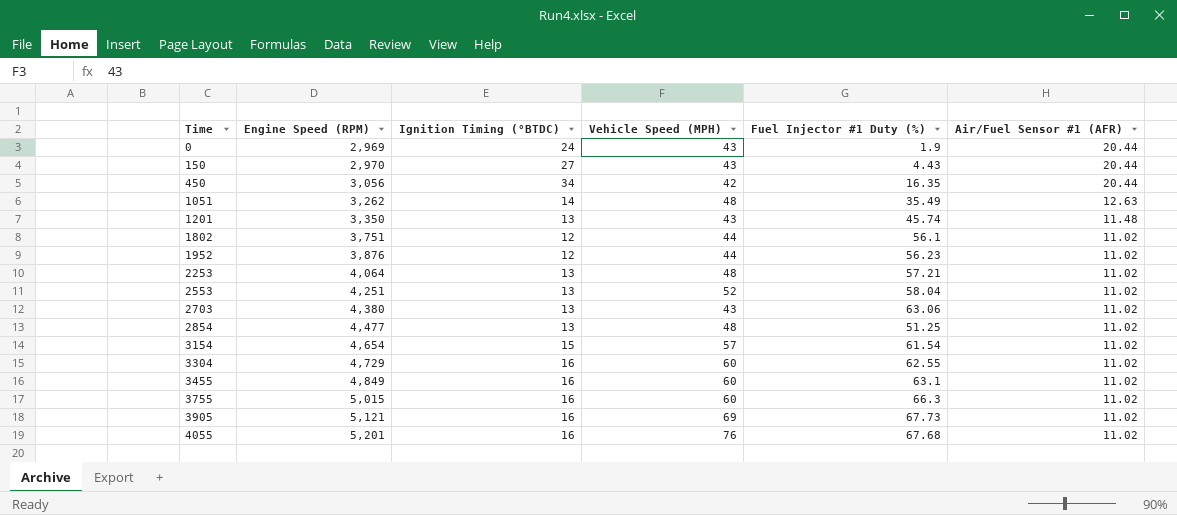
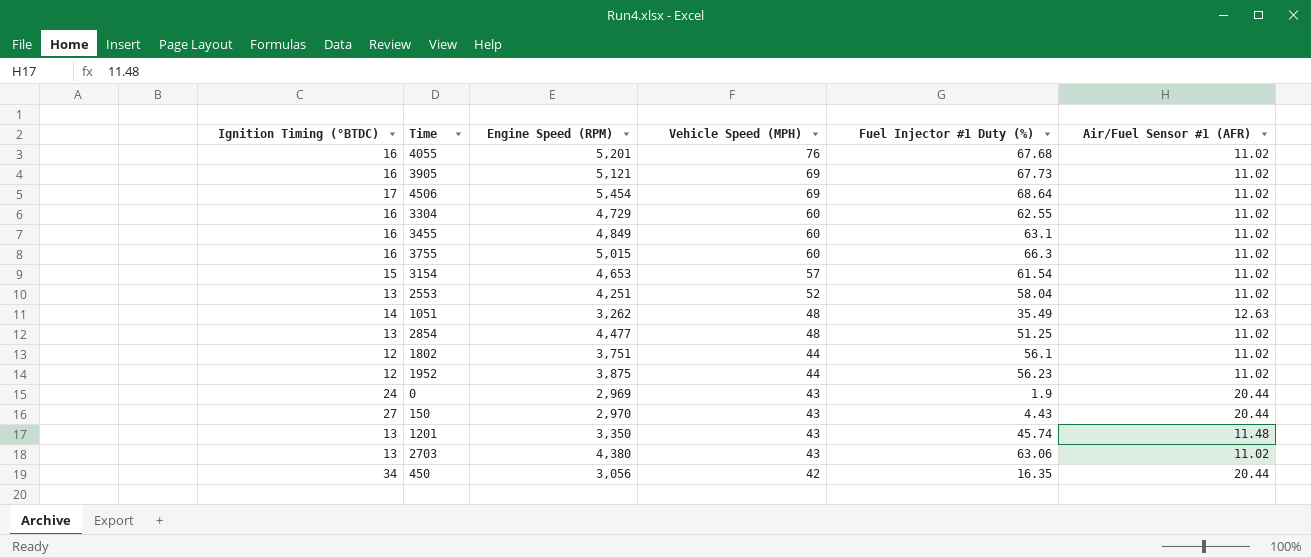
row order: Time ascending -> Vehicle Speed (MPH) descending
column Ignition Timing (°BTDC) | position: 3 -> 1
row 2253: 4,064 | 13 | 48 | 57.21 | 11.02 -> none
row 4506: none -> 17 | 5,454 | 69 | 68.64 | 11.02
3154 | Engine Speed (RPM): 4,654 -> 4,653
1952 | Engine Speed (RPM): 3,876 -> 3,875

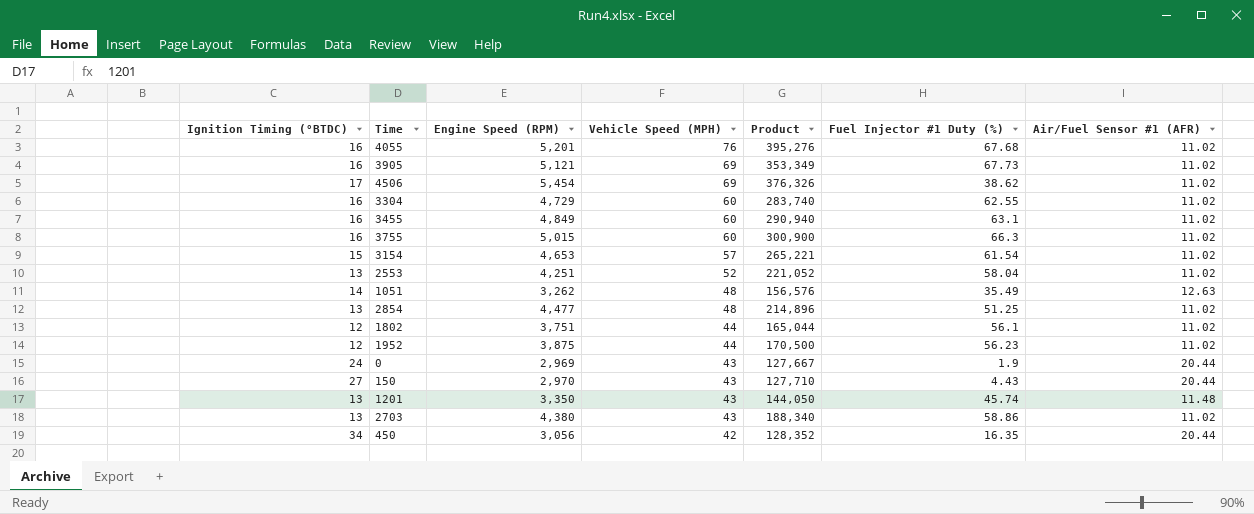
column Product | formula: none -> [Engine Speed (RPM)] * [Vehicle Speed (MPH)]
4506 | Fuel Injector #1 Duty (%): 68.64 -> 38.62
2703 | Fuel Injector #1 Duty (%): 63.06 -> 58.86

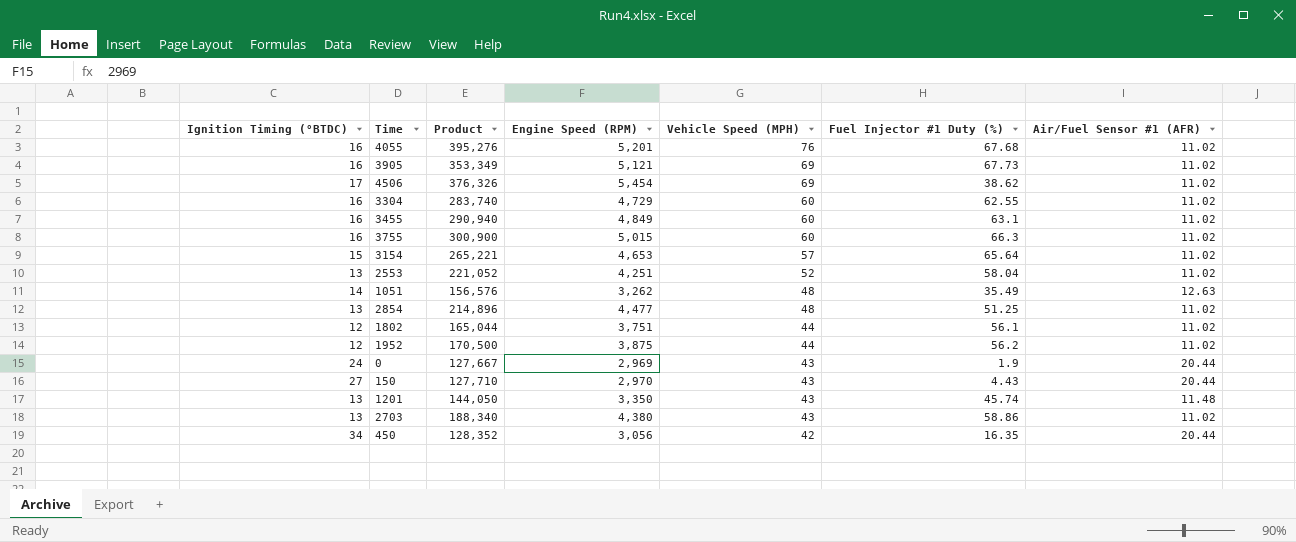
column Product | position: 5 -> 3
3154 | Fuel Injector #1 Duty (%): 61.54 -> 65.64
1952 | Fuel Injector #1 Duty (%): 56.23 -> 56.2

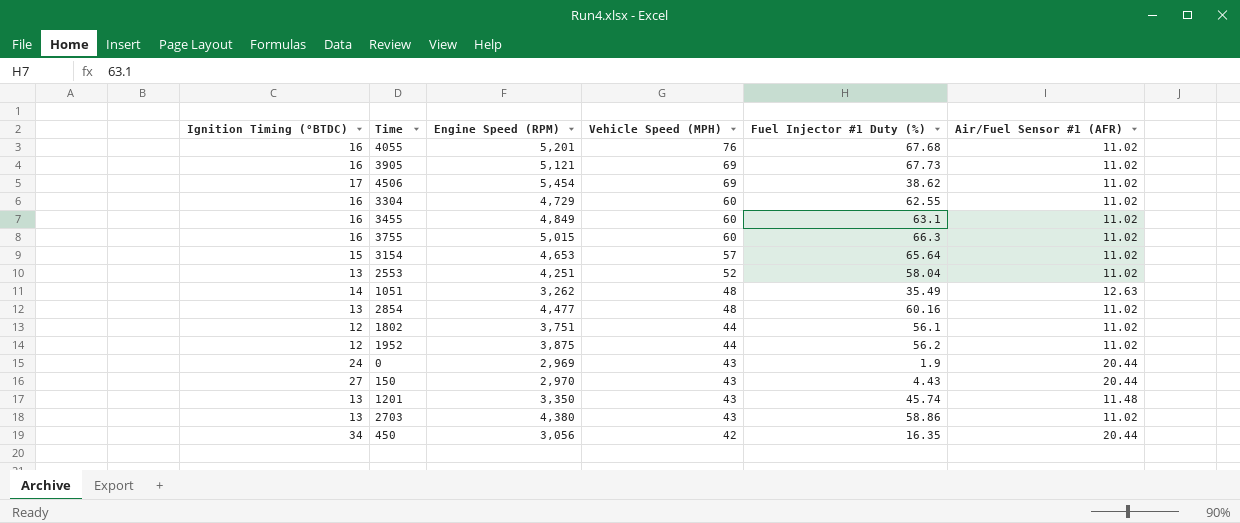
column Product | formula: [Engine Speed (RPM)] * [Vehicle Speed (MPH)] -> none
2854 | Fuel Injector #1 Duty (%): 51.25 -> 60.16

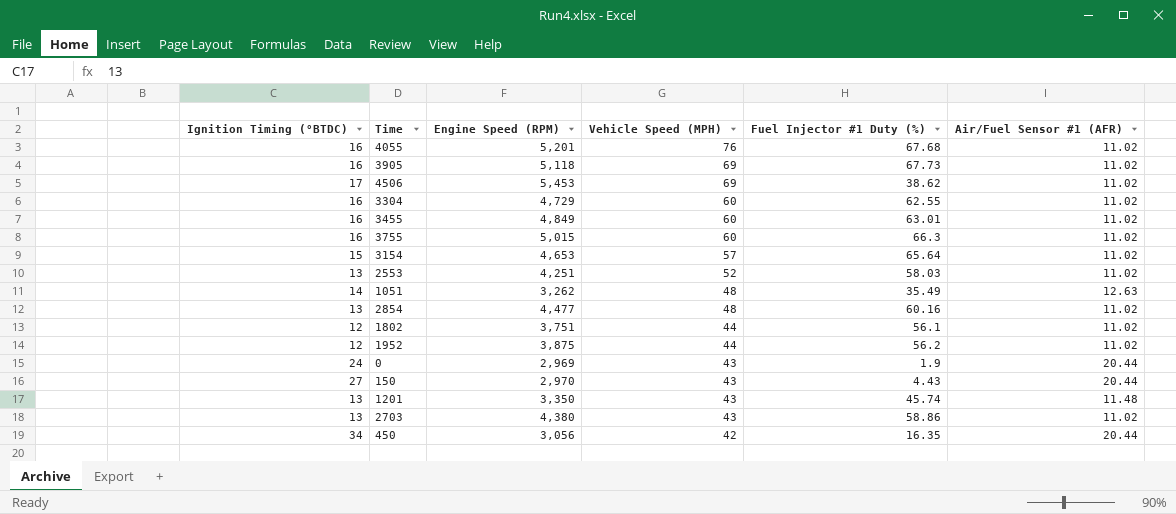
3905 | Engine Speed (RPM): 5,121 -> 5,118
4506 | Engine Speed (RPM): 5,454 -> 5,453
3455 | Fuel Injector #1 Duty (%): 63.1 -> 63.01
2553 | Fuel Injector #1 Duty (%): 58.04 -> 58.03

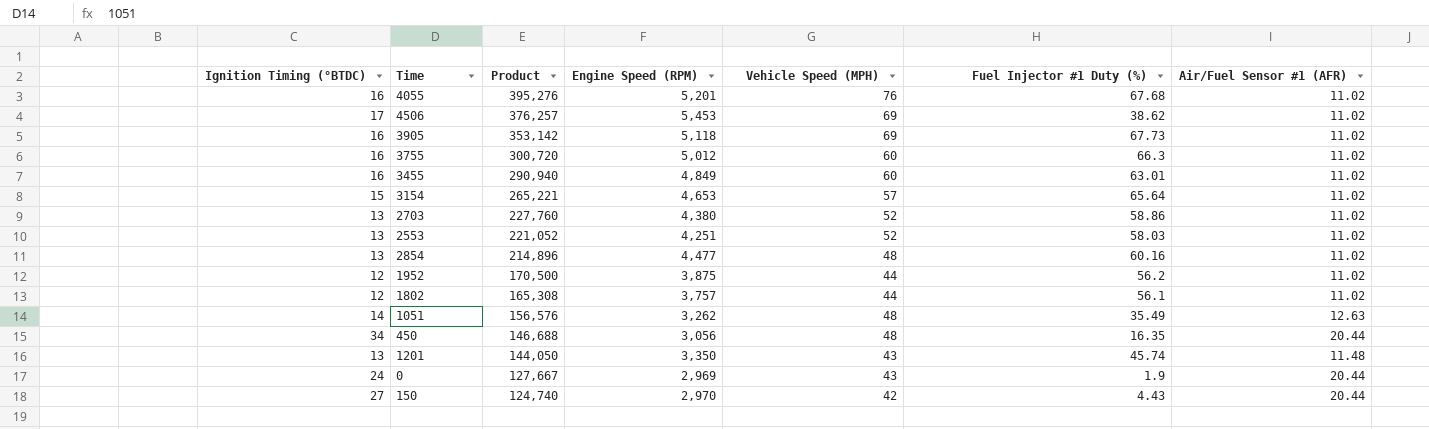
row order: Vehicle Speed (MPH) descending -> Product descending
column Product | formula: none -> [Engine Speed (RPM)] * [Vehicle Speed (MPH)]
row 3304: 16 | 4,729 | 60 | 62.55 | 11.02 -> none
3755 | Engine Speed (RPM): 5,015 -> 5,012
2703 | Vehicle Speed (MPH): 43 -> 52
1802 | Engine Speed (RPM): 3,751 -> 3,757
450 | Vehicle Speed (MPH): 42 -> 48
150 | Vehicle Speed (MPH): 43 -> 42

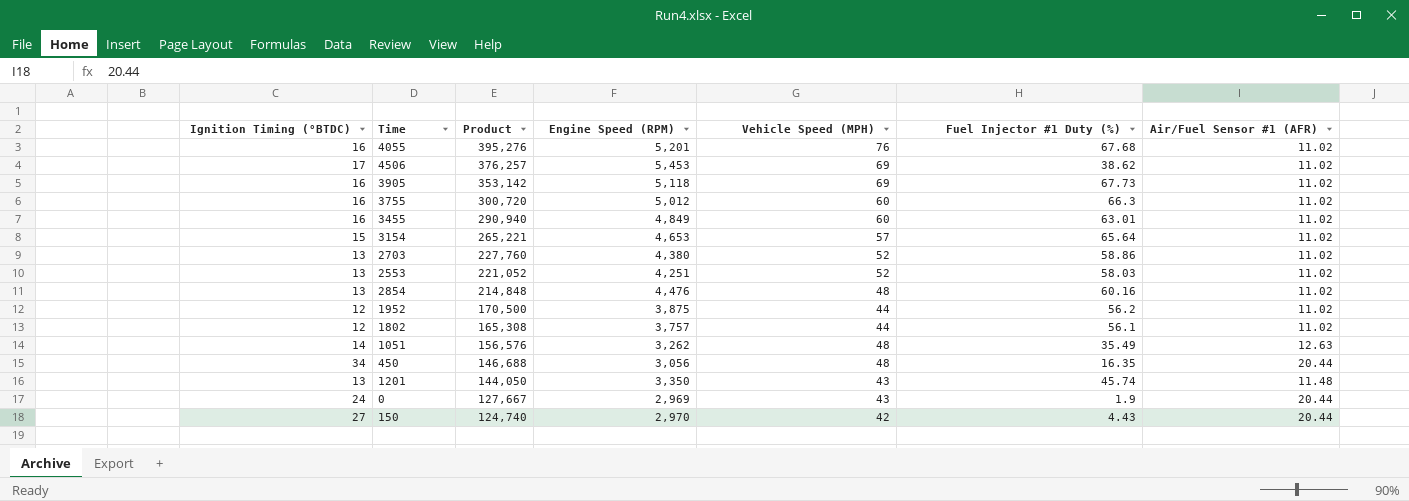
2854 | Product: 214,896 -> 214,848
2854 | Engine Speed (RPM): 4,477 -> 4,476

